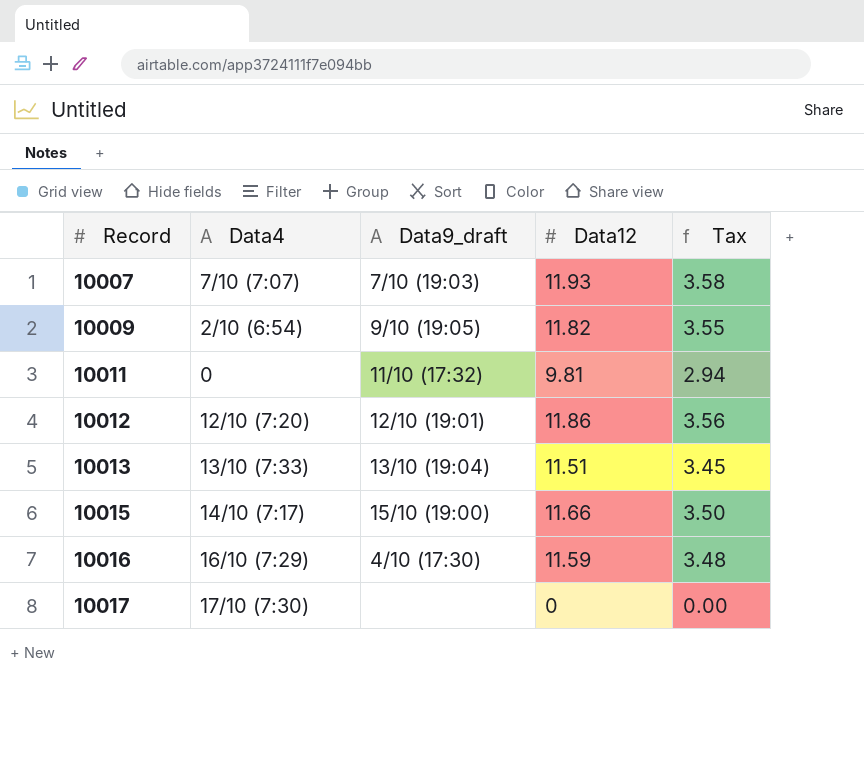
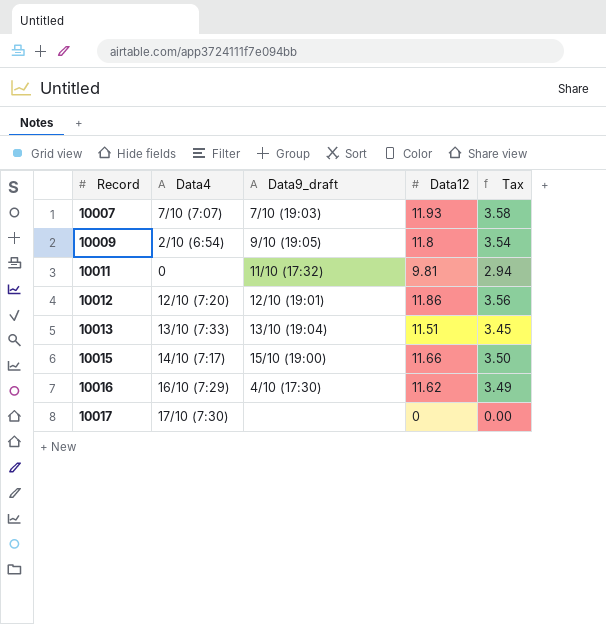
10009 | Data12: 11.82 -> 11.8
10009 | Tax: 3.55 -> 3.54
10016 | Data12: 11.59 -> 11.62
10016 | Tax: 3.48 -> 3.49

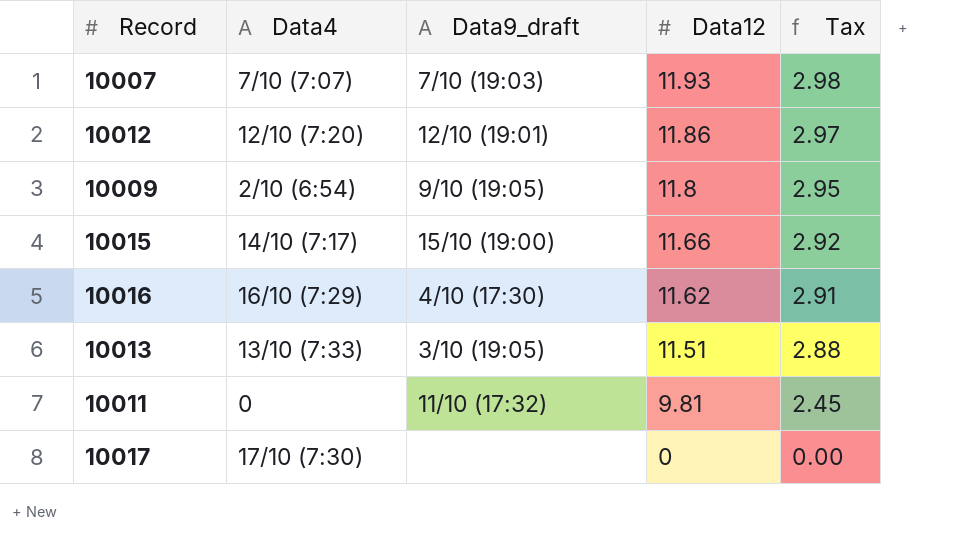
row order: Record ascending -> Data12 descending
column Tax | formula: [Data12] * 0.3 -> [Data12] * 0.25
10013 | Data9_draft: 13/10 (19:04) -> 3/10 (19:05)

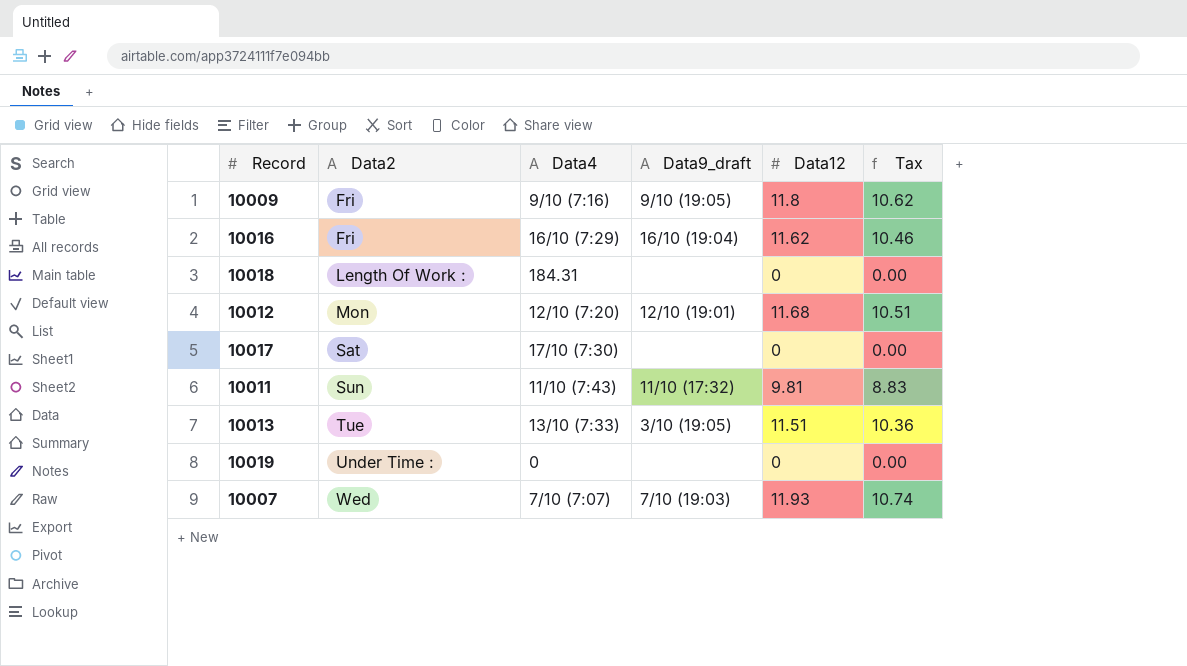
row order: Data12 descending -> Data2 ascending
column Data2 | position: none -> 2
column Tax | formula: [Data12] * 0.25 -> [Data12] * 0.9
row 10015: 14/10 (7:17) | 15/10 (19:00) | 11.66 | 2.92 -> none
10009 | Data4: 2/10 (6:54) -> 9/10 (7:16)
10016 | Data9_draft: 4/10 (17:30) -> 16/10 (19:04)
row 10018: none -> Length Of Work : | 184.31 | none | 0 | 0.00
10012 | Data12: 11.86 -> 11.68
10011 | Data4: 0 -> 11/10 (7:43)
row 10019: none -> Under Time : | 0 | none | 0 | 0.00

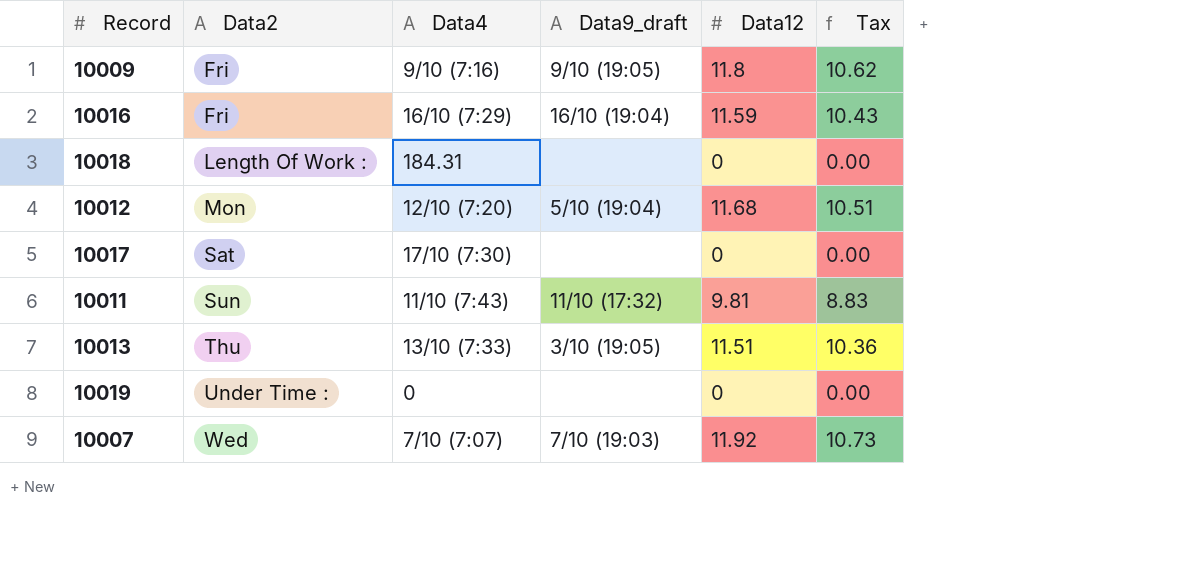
10016 | Data12: 11.62 -> 11.59
10016 | Tax: 10.46 -> 10.43
10012 | Data9_draft: 12/10 (19:01) -> 5/10 (19:04)
10013 | Data2: Tue -> Thu
10007 | Data12: 11.93 -> 11.92
10007 | Tax: 10.74 -> 10.73

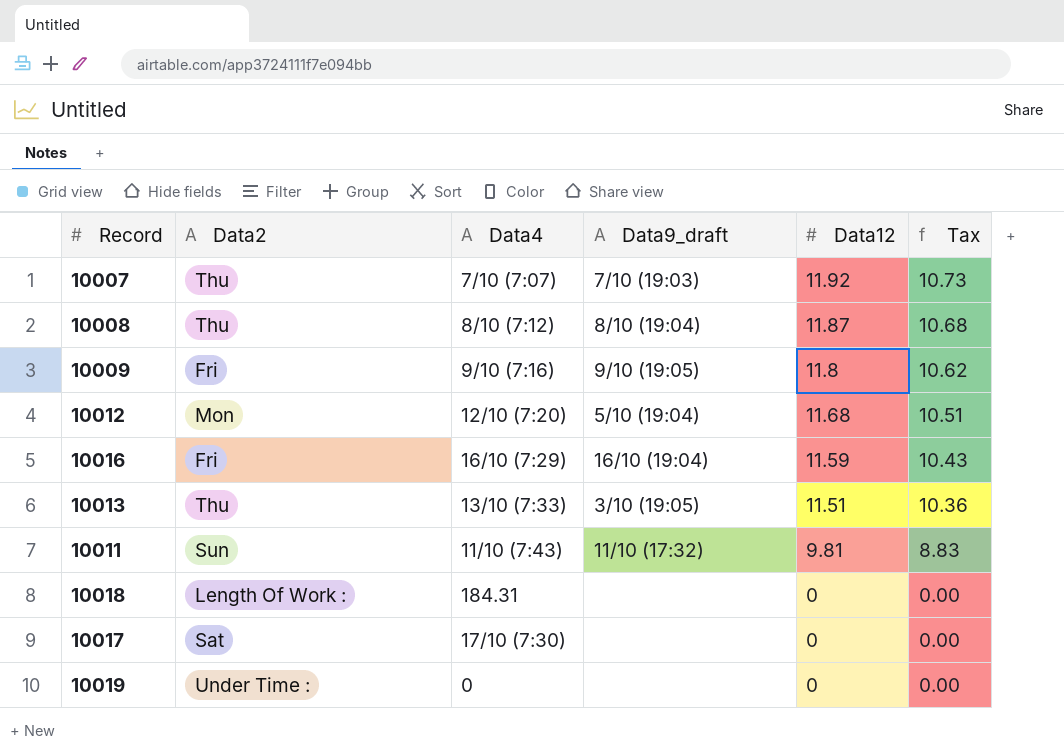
row order: Data2 ascending -> Data12 descending
10007 | Data2: Wed -> Thu
row 10008: none -> Thu | 8/10 (7:12) | 8/10 (19:04) | 11.87 | 10.68

